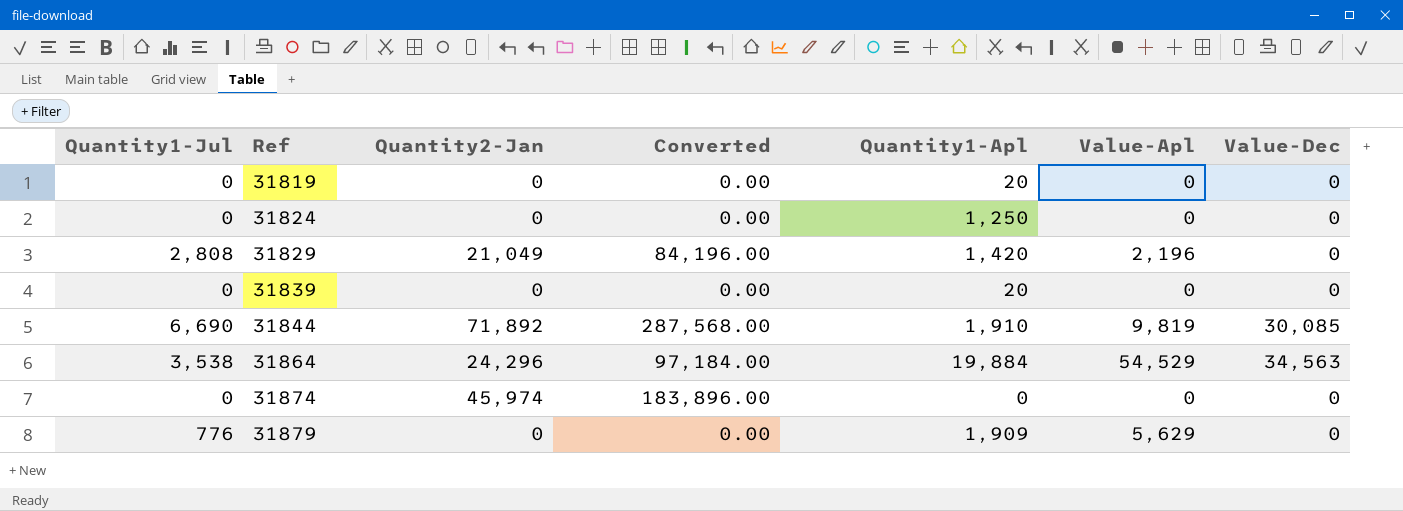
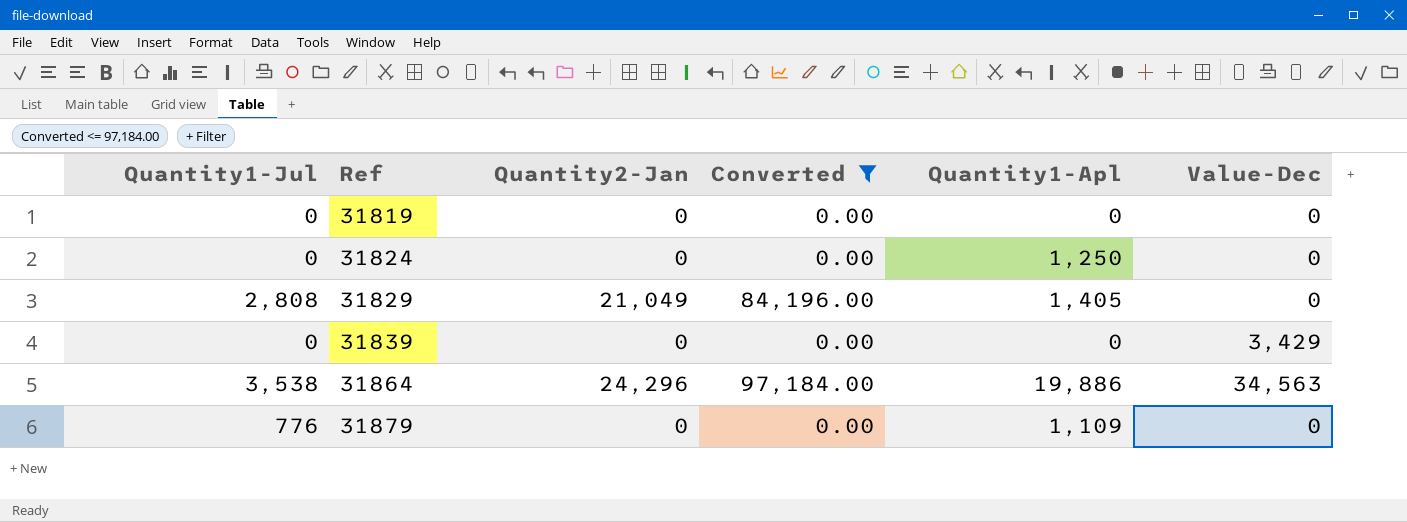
filter: none -> Converted <= 97,184.00
column Value-Apl | position: 6 -> none
31819 | Quantity1-Apl: 20 -> 0
31829 | Quantity1-Apl: 1,420 -> 1,405
31839 | Quantity1-Apl: 20 -> 0
31839 | Value-Dec: 0 -> 3,429
31864 | Quantity1-Apl: 19,884 -> 19,886
31879 | Quantity1-Apl: 1,909 -> 1,109

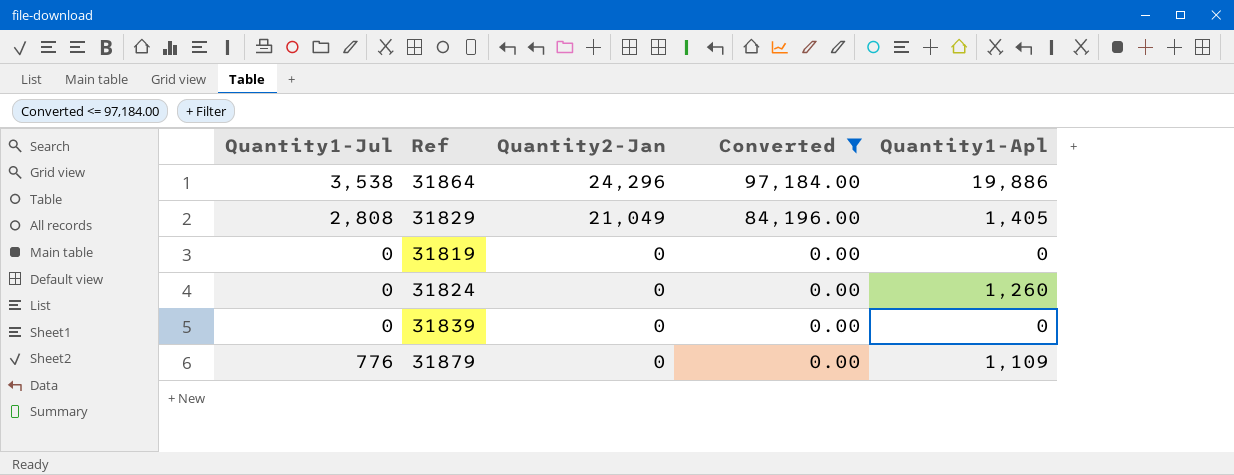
row order: Ref ascending -> Quantity2-Jan descending
column Value-Dec | position: 6 -> none
31824 | Quantity1-Apl: 1,250 -> 1,260

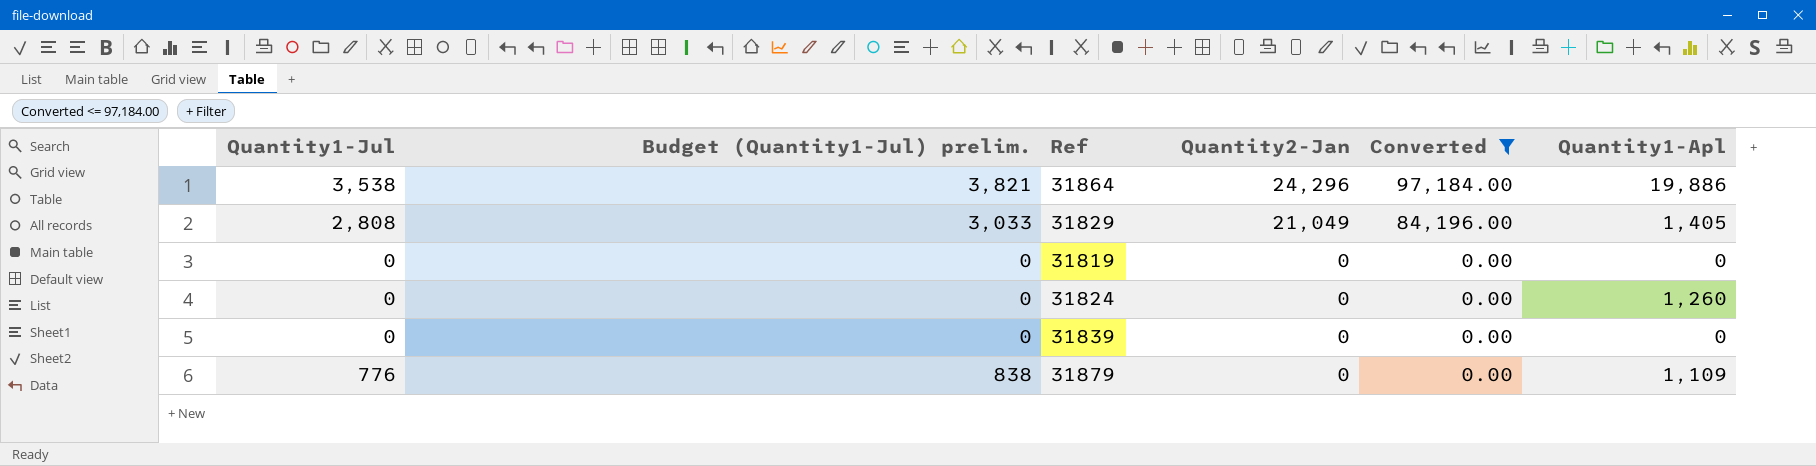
column Budget (Quantity1-Jul) prelim. | formula: none -> [Quantity1-Jul] * 1.08

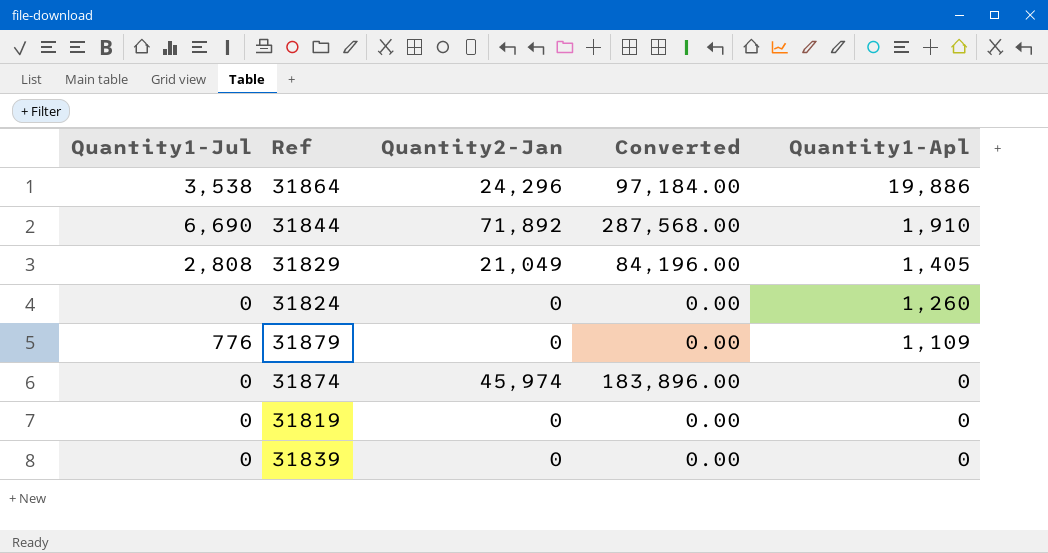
filter: Converted <= 97,184.00 -> none
row order: Quantity2-Jan descending -> Quantity1-Apl descending
column Budget (Quantity1-Jul) prelim. | formula: [Quantity1-Jul] * 1.08 -> none

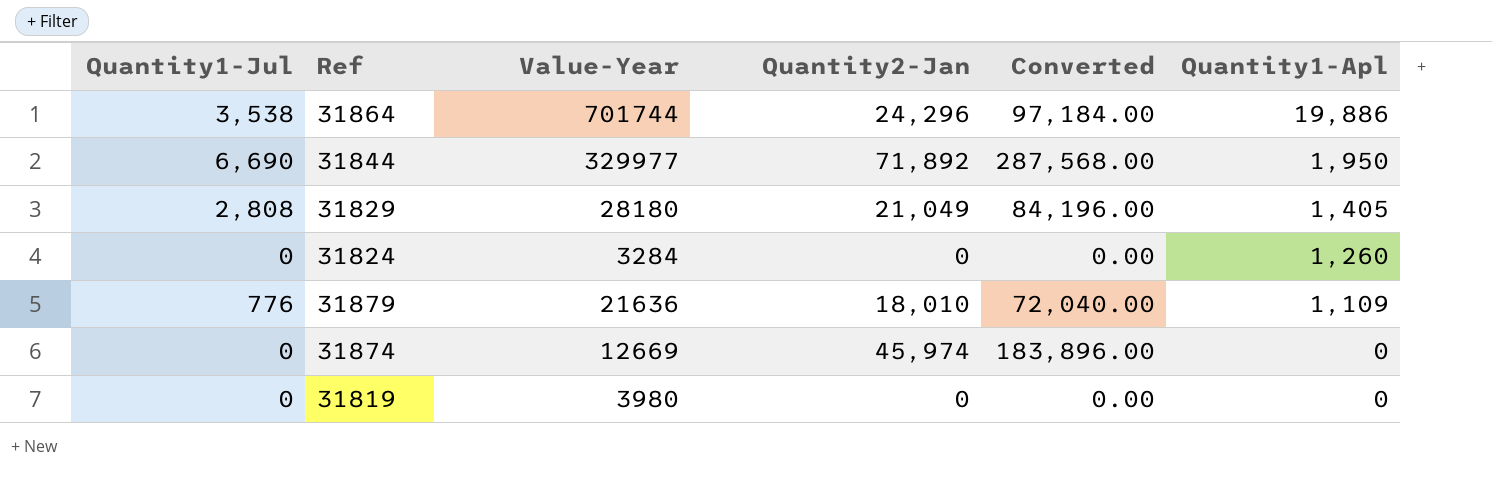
column Value-Year | position: none -> 3
row 31839: 0 | 0 | 0.00 | 0 -> none
31844 | Quantity1-Apl: 1,910 -> 1,950
31879 | Quantity2-Jan: 0 -> 18,010
31879 | Converted: 0.00 -> 72,040.00

